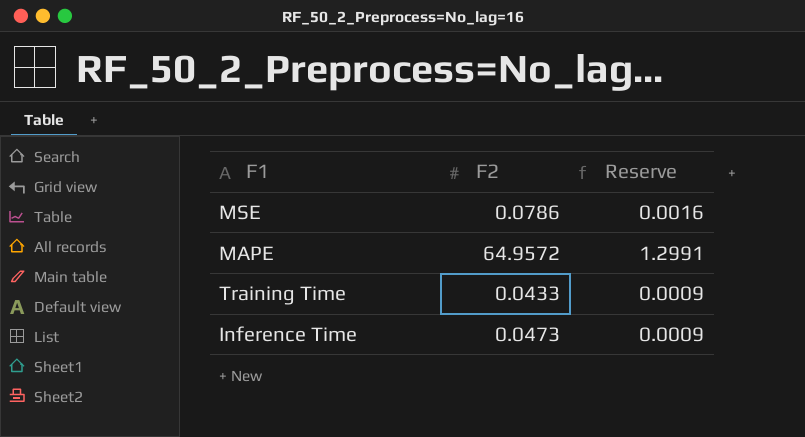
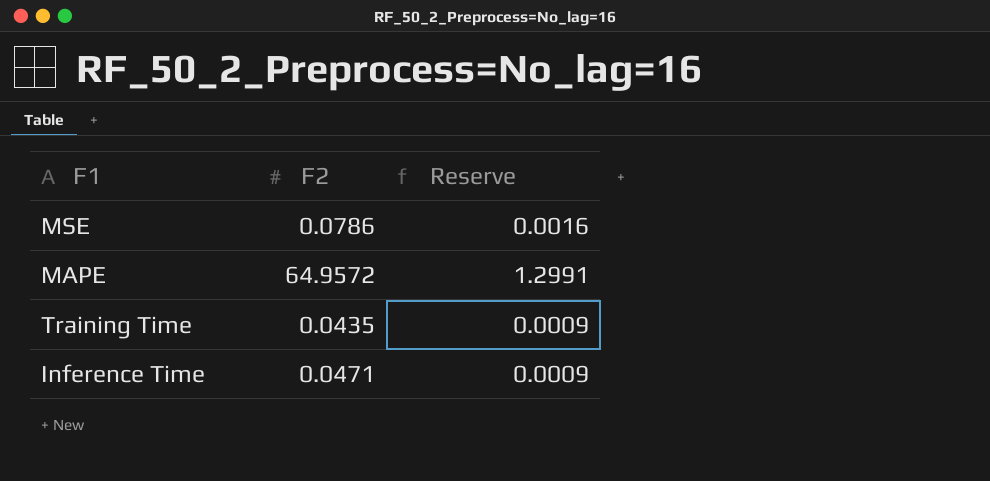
Training Time | F2: 0.0433 -> 0.0435
Inference Time | F2: 0.0473 -> 0.0471

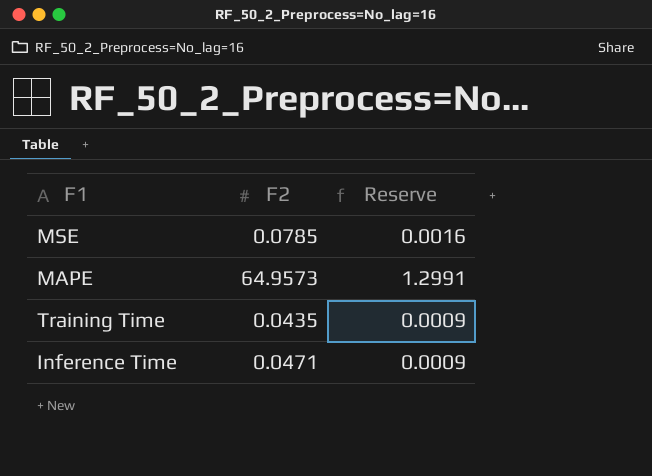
MSE | F2: 0.0786 -> 0.0785
MAPE | F2: 64.9572 -> 64.9573

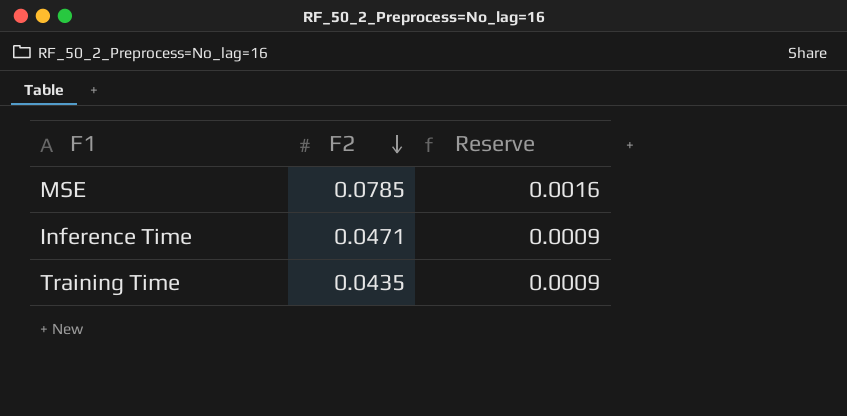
row order: none -> F2 descending
row MAPE: 64.9573 | 1.2991 -> none

